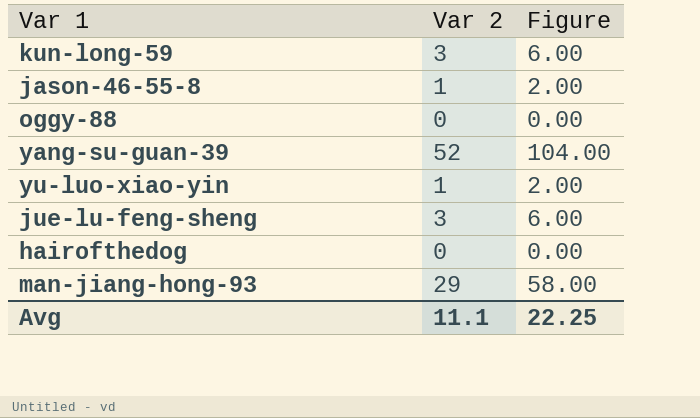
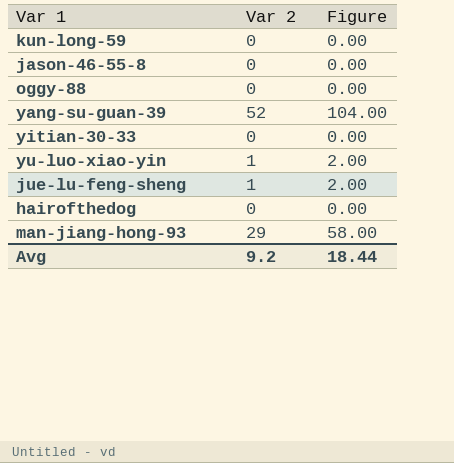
kun-long-59 | Var 2: 3 -> 0
kun-long-59 | Figure: 6.00 -> 0.00
jason-46-55-8 | Var 2: 1 -> 0
jason-46-55-8 | Figure: 2.00 -> 0.00
row yitian-30-33: none -> 0 | 0.00
jue-lu-feng-sheng | Var 2: 3 -> 1
jue-lu-feng-sheng | Figure: 6.00 -> 2.00
Avg | Var 2: 11.1 -> 9.2
Avg | Figure: 22.25 -> 18.44

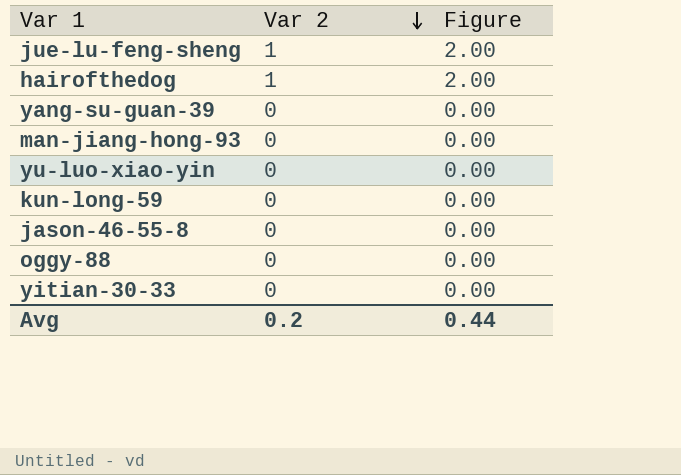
row order: none -> Var 2 descending
hairofthedog | Var 2: 0 -> 1
hairofthedog | Figure: 0.00 -> 2.00
yang-su-guan-39 | Var 2: 52 -> 0
yang-su-guan-39 | Figure: 104.00 -> 0.00
man-jiang-hong-93 | Var 2: 29 -> 0
man-jiang-hong-93 | Figure: 58.00 -> 0.00
yu-luo-xiao-yin | Var 2: 1 -> 0
yu-luo-xiao-yin | Figure: 2.00 -> 0.00
Avg | Var 2: 9.2 -> 0.2
Avg | Figure: 18.44 -> 0.44

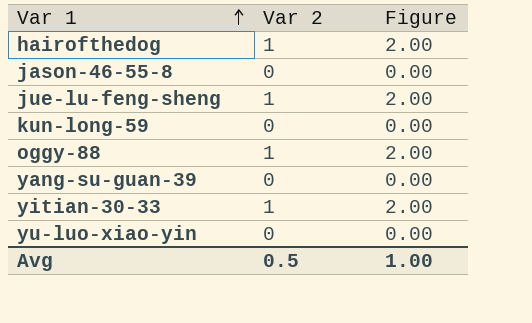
row order: Var 2 descending -> Var 1 ascending
row man-jiang-hong-93: 0 | 0.00 -> none
oggy-88 | Var 2: 0 -> 1
oggy-88 | Figure: 0.00 -> 2.00
yitian-30-33 | Var 2: 0 -> 1
yitian-30-33 | Figure: 0.00 -> 2.00
Avg | Var 2: 0.2 -> 0.5
Avg | Figure: 0.44 -> 1.00

